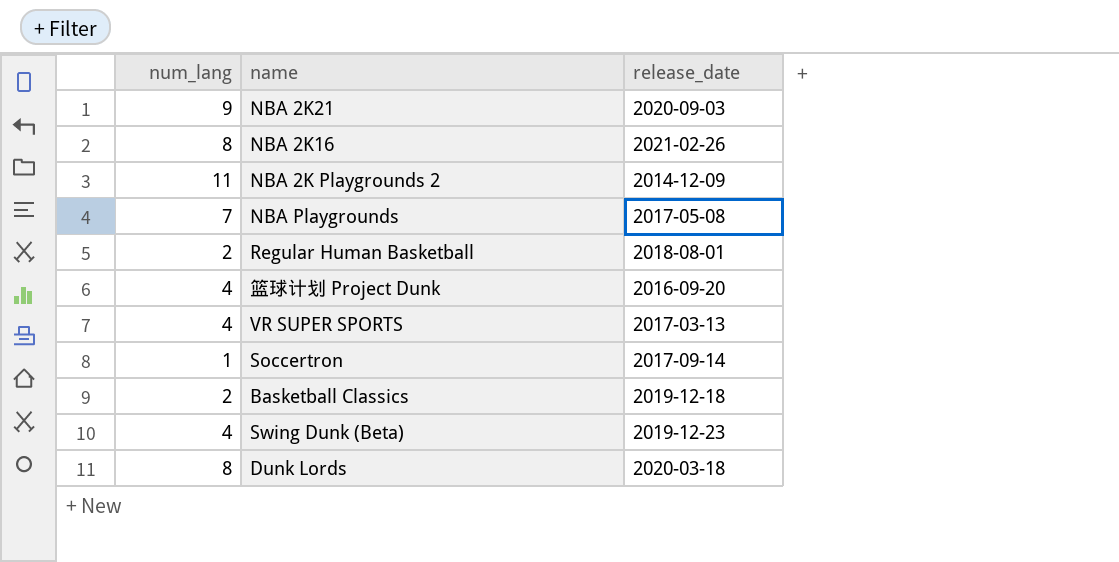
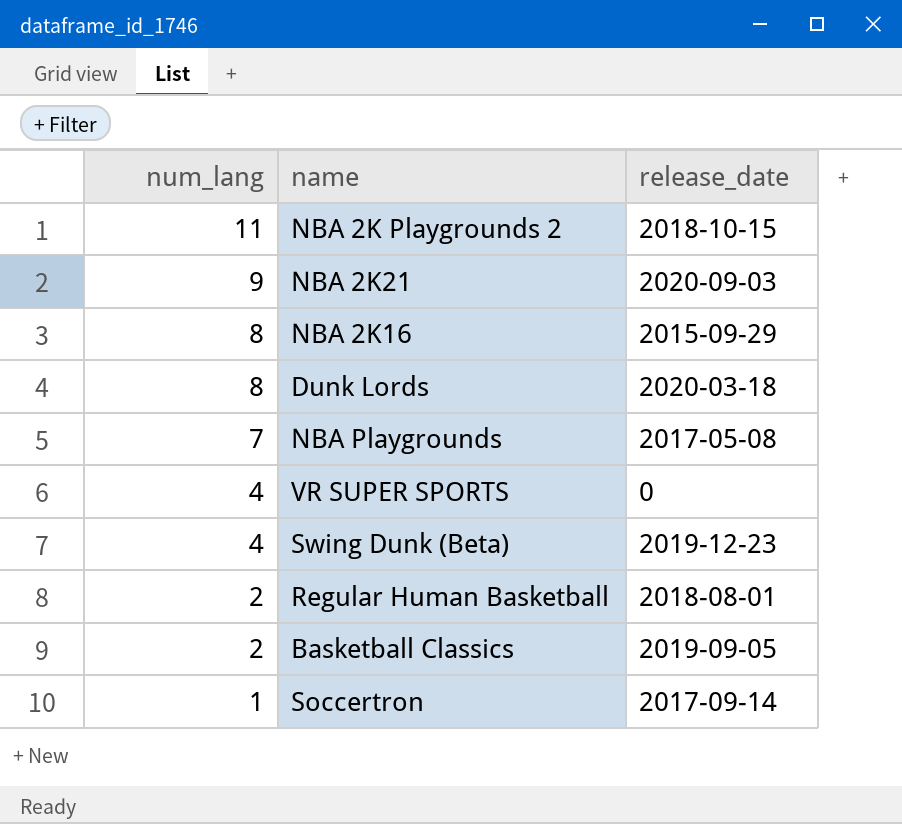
row order: none -> num_lang descending
row 篮球计划 Project Dunk: 4 | 2016-09-20 -> none
NBA 2K Playgrounds 2 | release_date: 2014-12-09 -> 2018-10-15
NBA 2K16 | release_date: 2021-02-26 -> 2015-09-29
VR SUPER SPORTS | release_date: 2017-03-13 -> 0
Basketball Classics | release_date: 2019-12-18 -> 2019-09-05

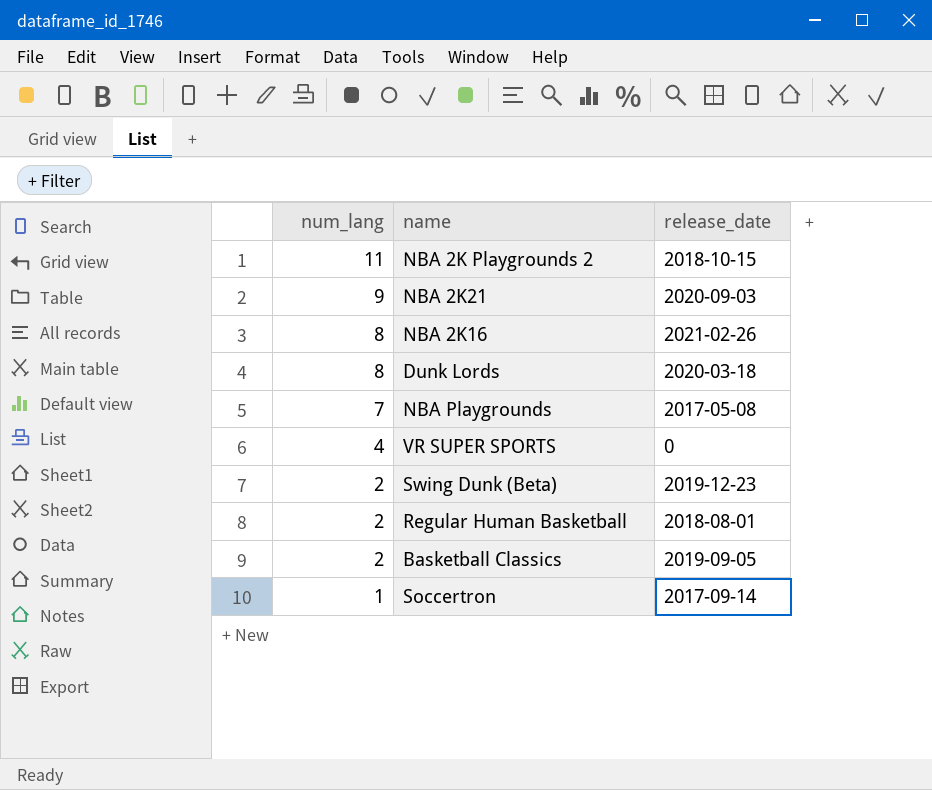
NBA 2K16 | release_date: 2015-09-29 -> 2021-02-26
Swing Dunk (Beta) | num_lang: 4 -> 2

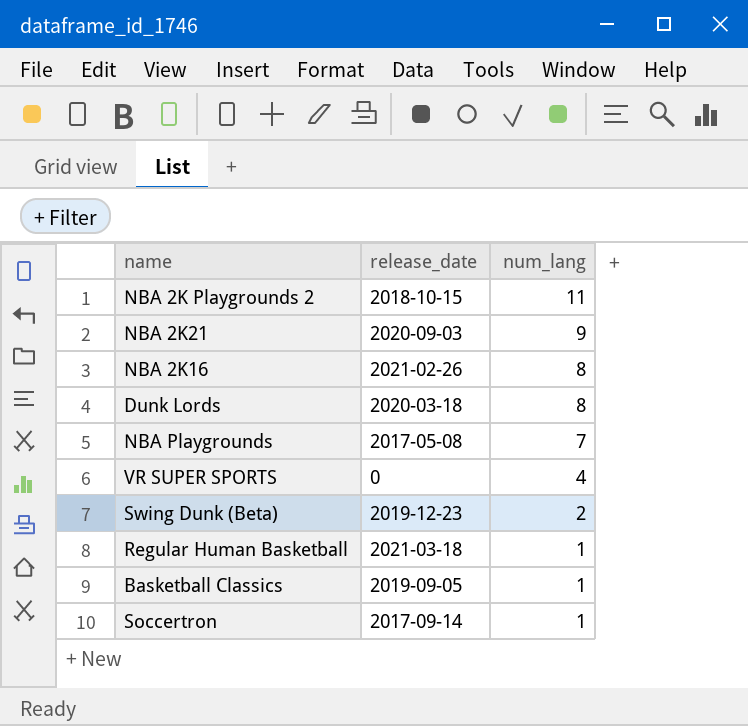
column num_lang | position: 1 -> 3
Regular Human Basketball | release_date: 2018-08-01 -> 2021-03-18
Regular Human Basketball | num_lang: 2 -> 1
Basketball Classics | num_lang: 2 -> 1

